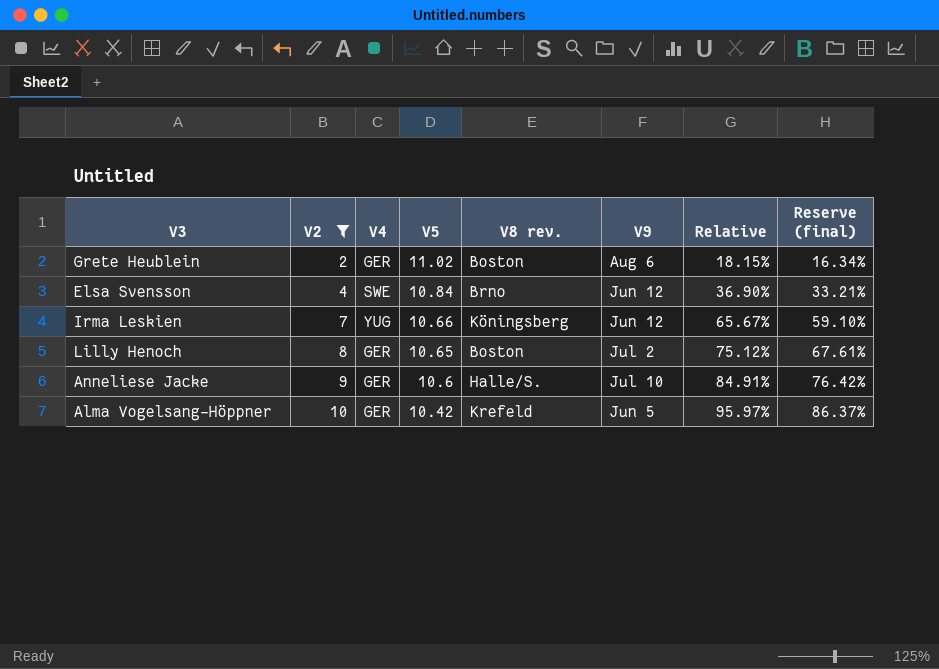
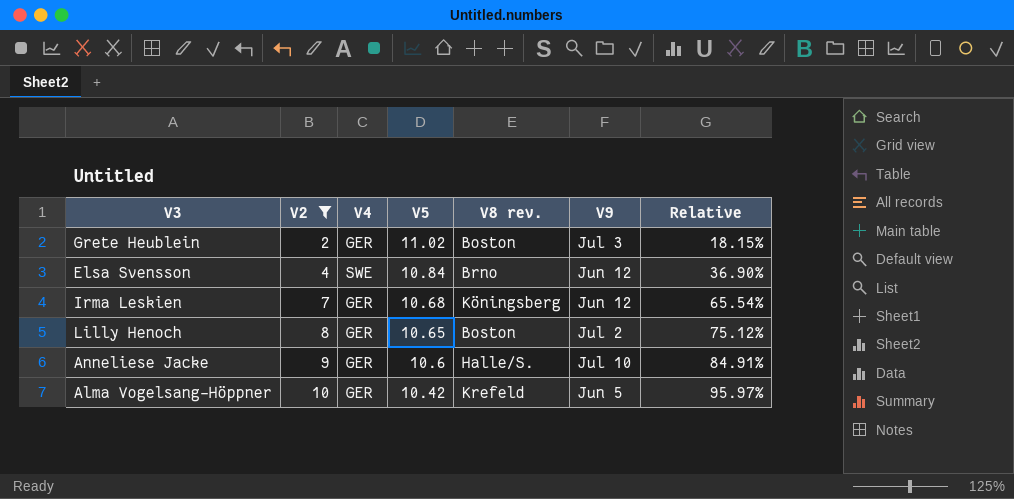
column Reserve (final) | formula: [Relative] * 0.9 -> none
Grete Heublein | V9: Aug 6 -> Jul 3
Irma Leskien | V4: YUG -> GER
Irma Leskien | V5: 10.66 -> 10.68
Irma Leskien | Relative: 65.67% -> 65.54%

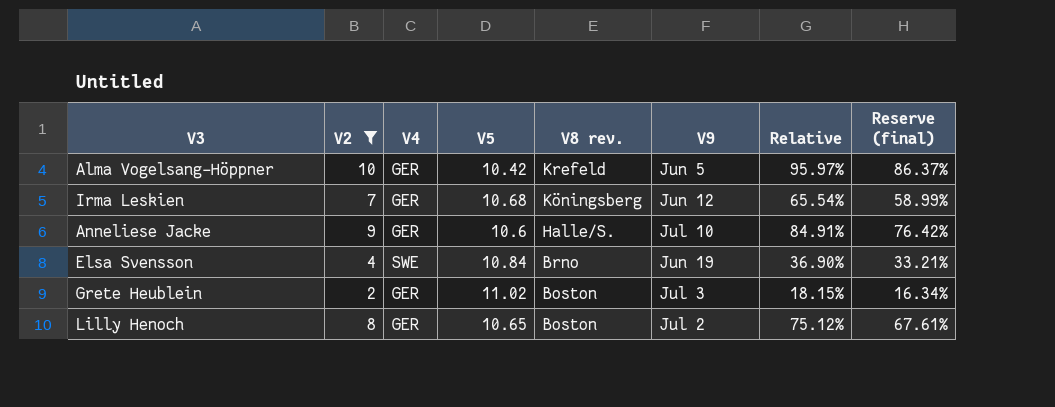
row order: V2 ascending -> V8 rev. descending
column Reserve (final) | formula: none -> [Relative] * 0.9
Elsa Svensson | V9: Jun 12 -> Jun 19

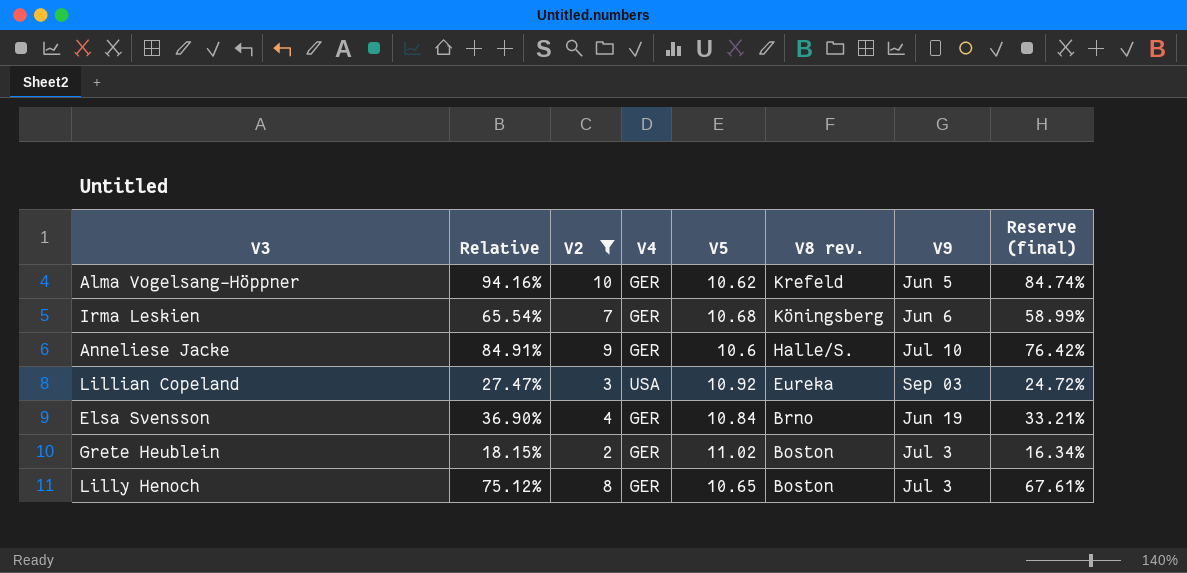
column Relative | position: 7 -> 2
Alma Vogelsang-Höppner | Relative: 95.97% -> 94.16%
Alma Vogelsang-Höppner | V5: 10.42 -> 10.62
Alma Vogelsang-Höppner | Reserve (final): 86.37% -> 84.74%
Irma Leskien | V9: Jun 12 -> Jun 6
row Lillian Copeland: none -> 27.47% | 3 | USA | 10.92 | Eureka | Sep 03 | 24.72%
Elsa Svensson | V4: SWE -> GER
Lilly Henoch | V9: Jul 2 -> Jul 3

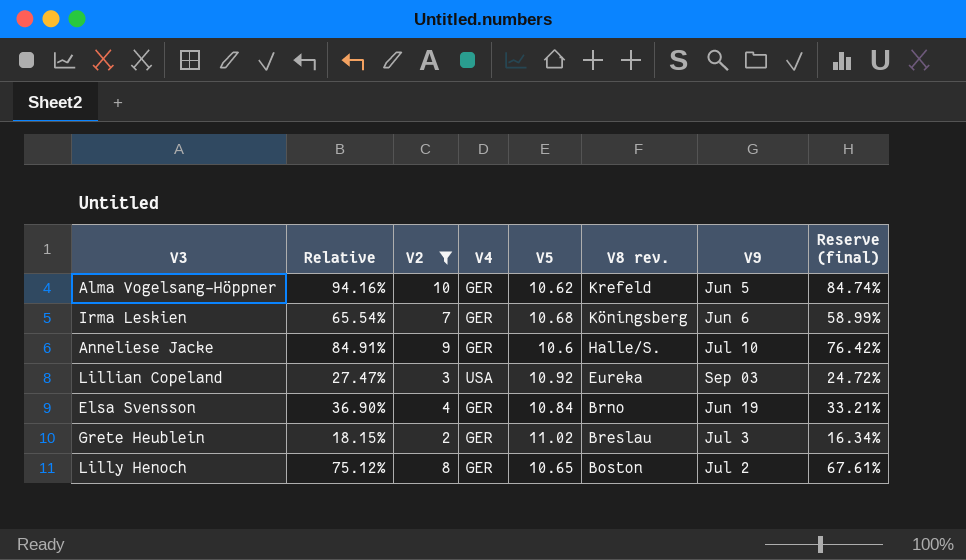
Grete Heublein | V8 rev.: Boston -> Breslau
Lilly Henoch | V9: Jul 3 -> Jul 2

